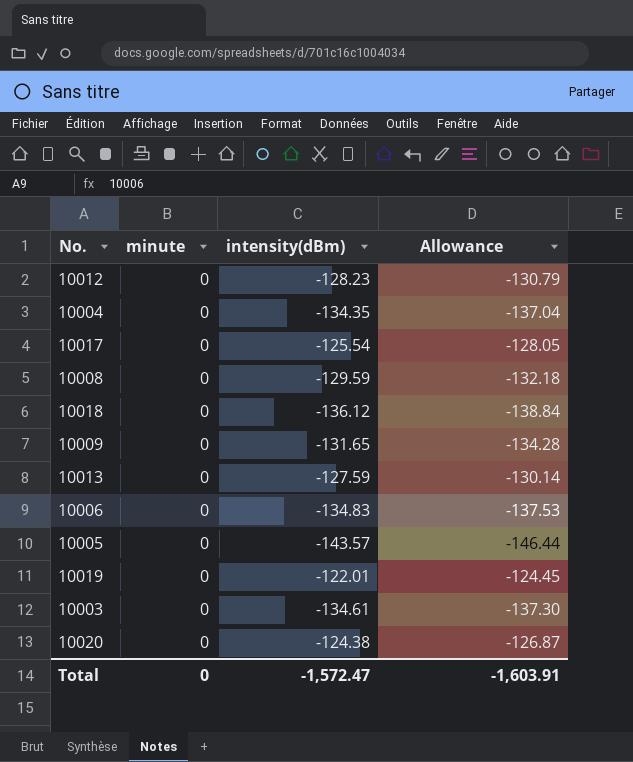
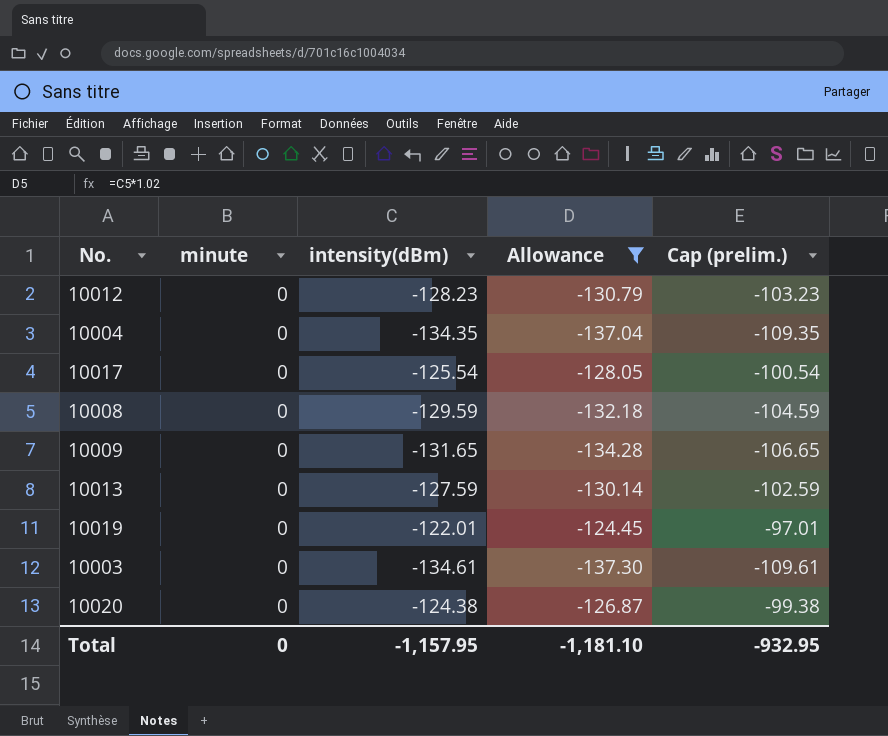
filter: none -> Allowance >= -137.30
column Cap (prelim.) | formula: none -> [intensity(dBm)] + 25
Total | intensity(dBm): -1,572.47 -> -1,157.95
Total | Allowance: -1,603.91 -> -1,181.10

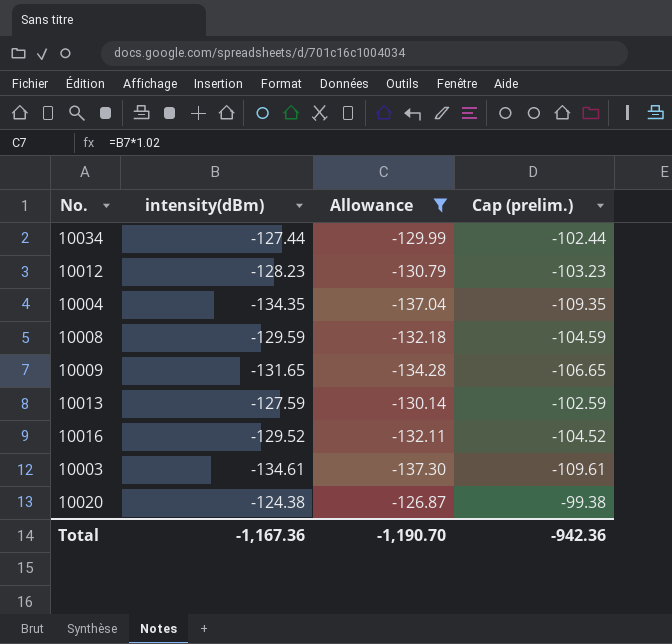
column minute | position: 2 -> none
row 10017: 0 | -125.54 | -128.05 | -100.54 -> none
row 10019: 0 | -122.01 | -124.45 | -97.01 -> none
row 10034: none -> -127.44 | -129.99 | -102.44
row 10016: none -> -129.52 | -132.11 | -104.52
Total | intensity(dBm): -1,157.95 -> -1,167.36
Total | Allowance: -1,181.10 -> -1,190.70
Total | Cap (prelim.): -932.95 -> -942.36

